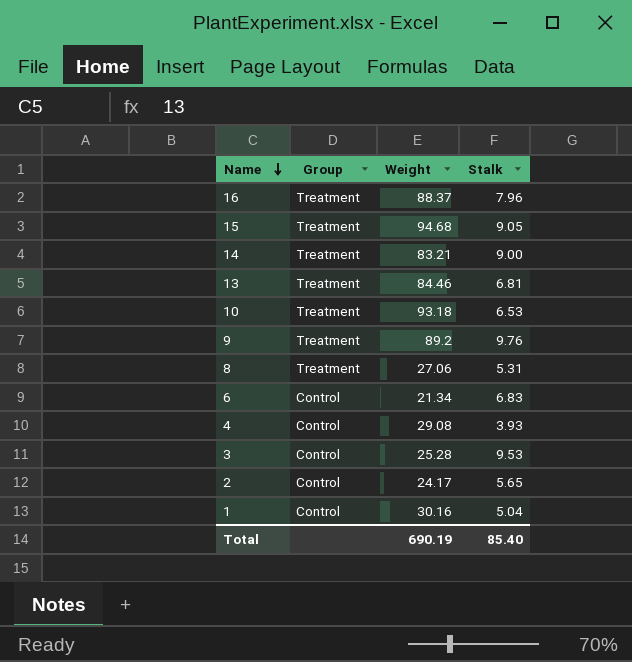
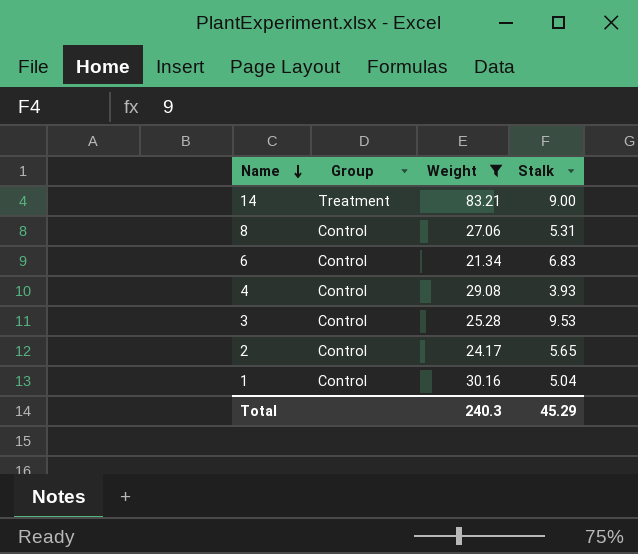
filter: none -> Weight <= 83.21
8 | Group: Treatment -> Control
Total | Weight: 690.19 -> 240.3
Total | Stalk: 85.40 -> 45.29

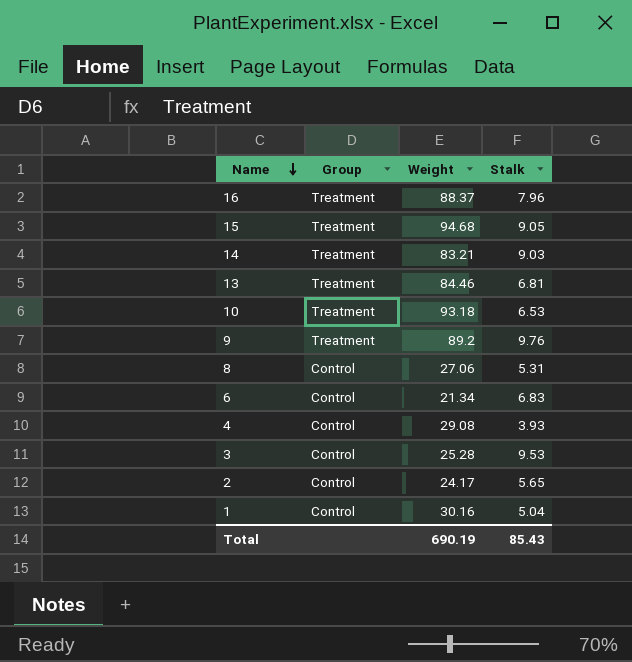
filter: Weight <= 83.21 -> none
14 | Stalk: 9.00 -> 9.03
Total | Weight: 240.3 -> 690.19
Total | Stalk: 45.29 -> 85.43

